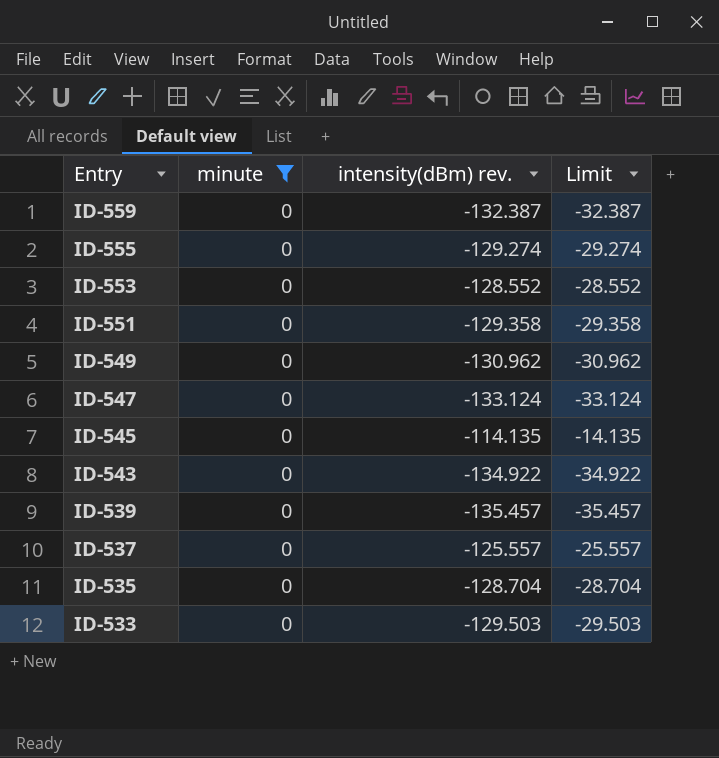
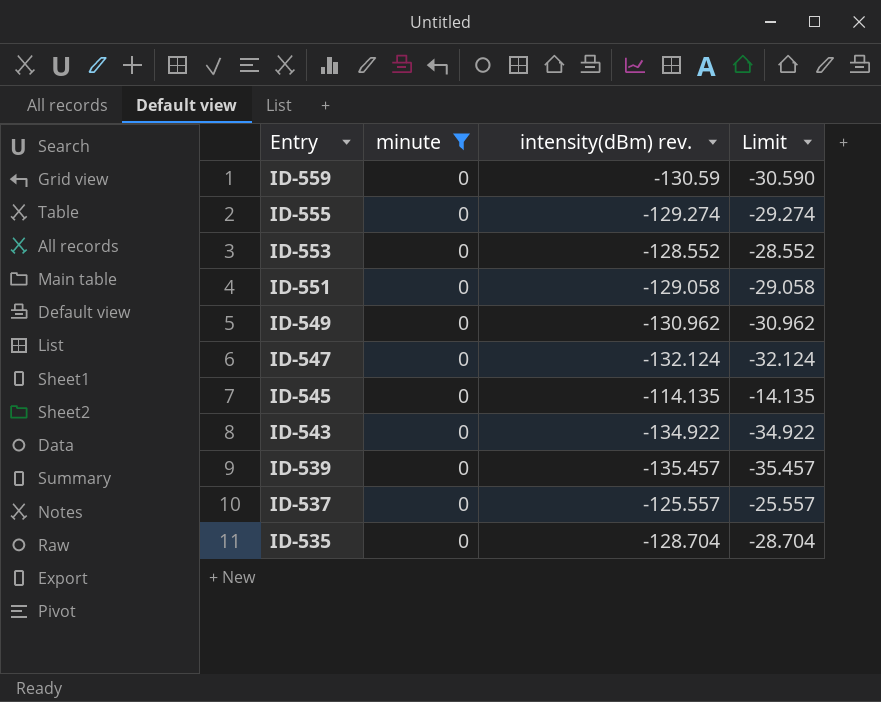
row ID-533: 0 | -129.503 | -29.503 -> none
ID-559 | intensity(dBm) rev.: -132.387 -> -130.59
ID-559 | Limit: -32.387 -> -30.590
ID-551 | intensity(dBm) rev.: -129.358 -> -129.058
ID-551 | Limit: -29.358 -> -29.058
ID-547 | intensity(dBm) rev.: -133.124 -> -132.124
ID-547 | Limit: -33.124 -> -32.124

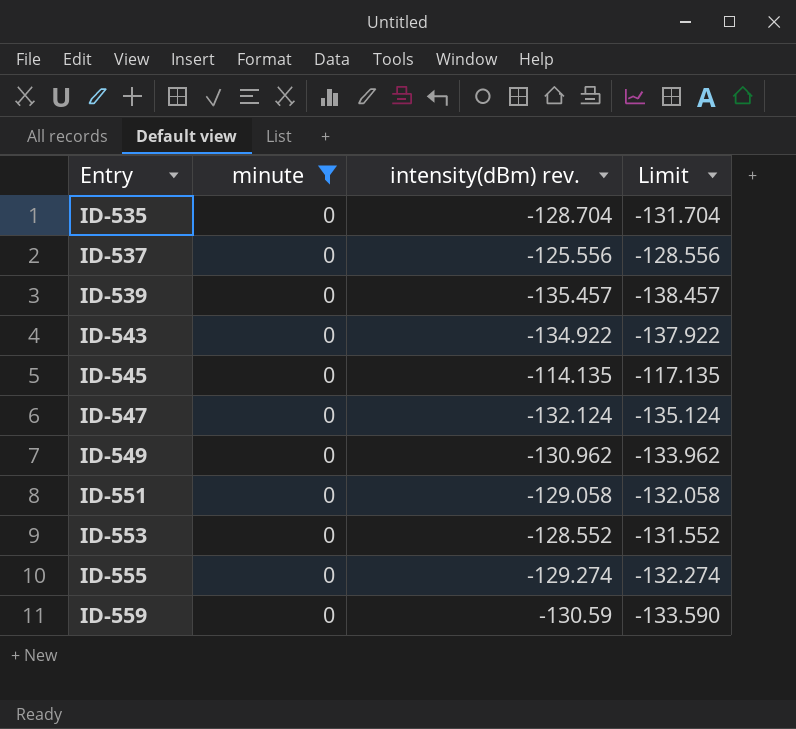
row order: Entry descending -> Entry ascending
column Limit | formula: [intensity(dBm) rev.] + 100 -> [intensity(dBm) rev.] - 3
ID-537 | intensity(dBm) rev.: -125.557 -> -125.556

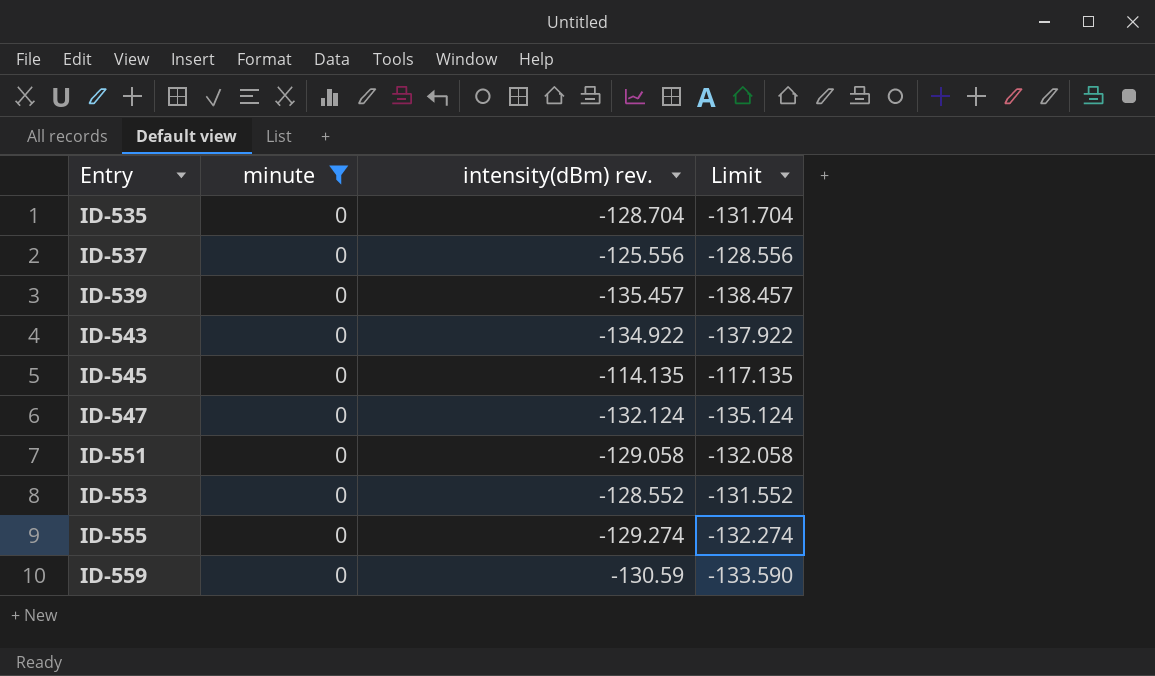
row ID-549: 0 | -130.962 | -133.962 -> none

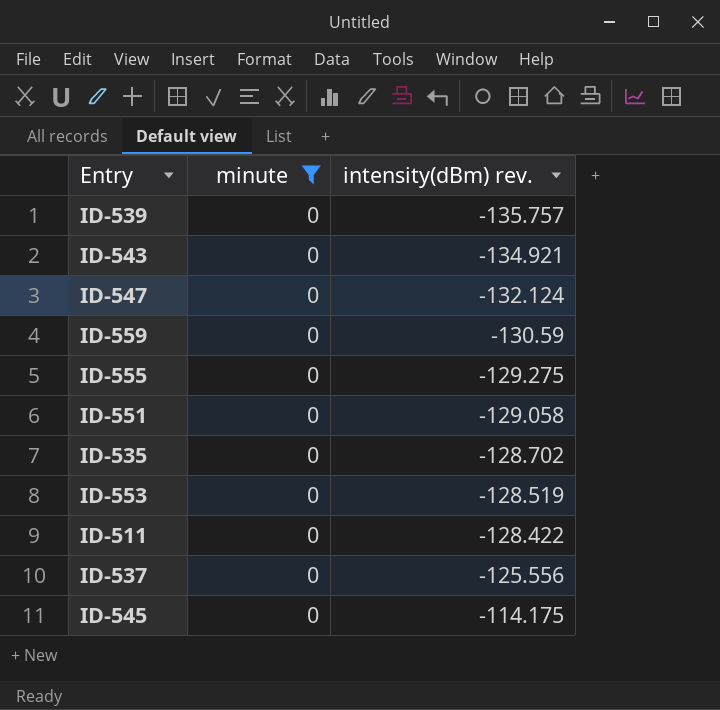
row order: Entry ascending -> intensity(dBm) rev. ascending
column Limit | formula: [intensity(dBm) rev.] - 3 -> none
ID-539 | intensity(dBm) rev.: -135.457 -> -135.757
ID-543 | intensity(dBm) rev.: -134.922 -> -134.921
ID-555 | intensity(dBm) rev.: -129.274 -> -129.275
ID-535 | intensity(dBm) rev.: -128.704 -> -128.702
ID-553 | intensity(dBm) rev.: -128.552 -> -128.519
row ID-511: none -> 0 | -128.422
ID-545 | intensity(dBm) rev.: -114.135 -> -114.175

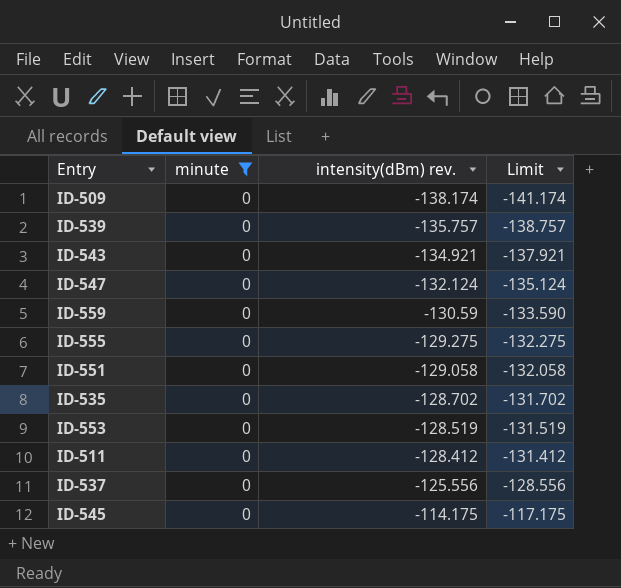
column Limit | formula: none -> [intensity(dBm) rev.] - 3
row ID-509: none -> 0 | -138.174 | -141.174
ID-511 | intensity(dBm) rev.: -128.422 -> -128.412

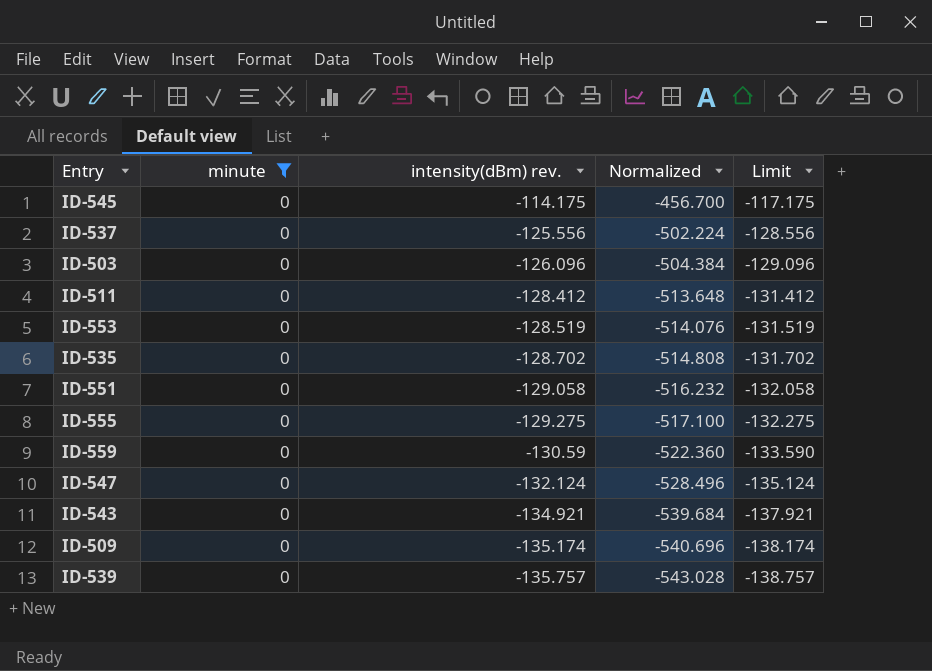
row order: intensity(dBm) rev. ascending -> intensity(dBm) rev. descending
column Normalized | formula: none -> [intensity(dBm) rev.] * 4
row ID-503: none -> 0 | -126.096 | -504.384 | -129.096
ID-509 | intensity(dBm) rev.: -138.174 -> -135.174
ID-509 | Limit: -141.174 -> -138.174

